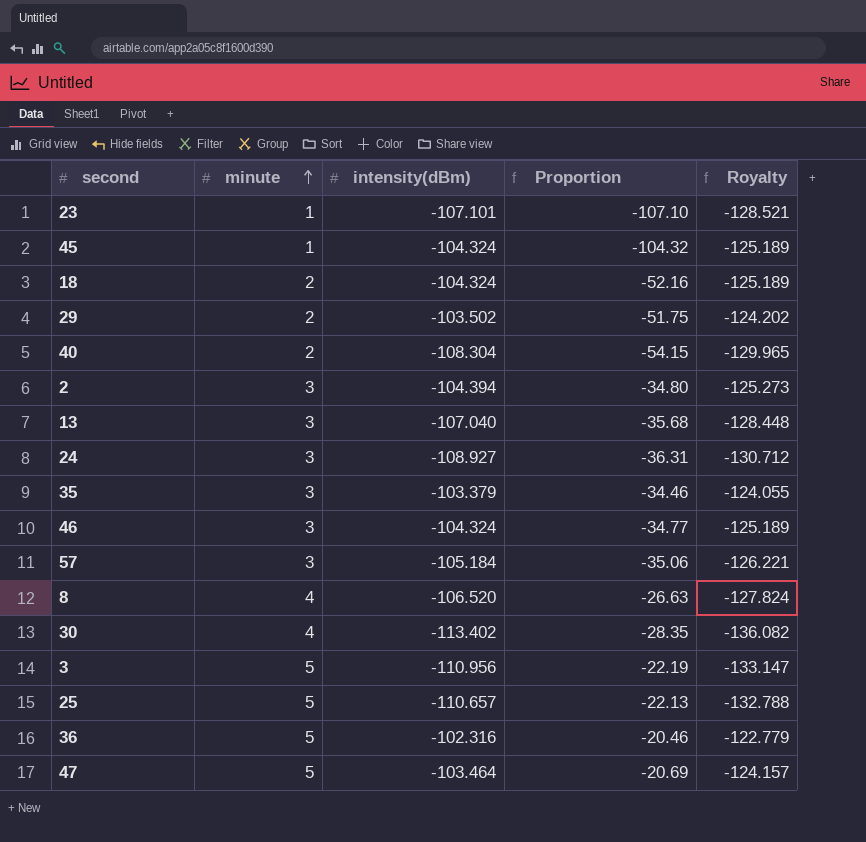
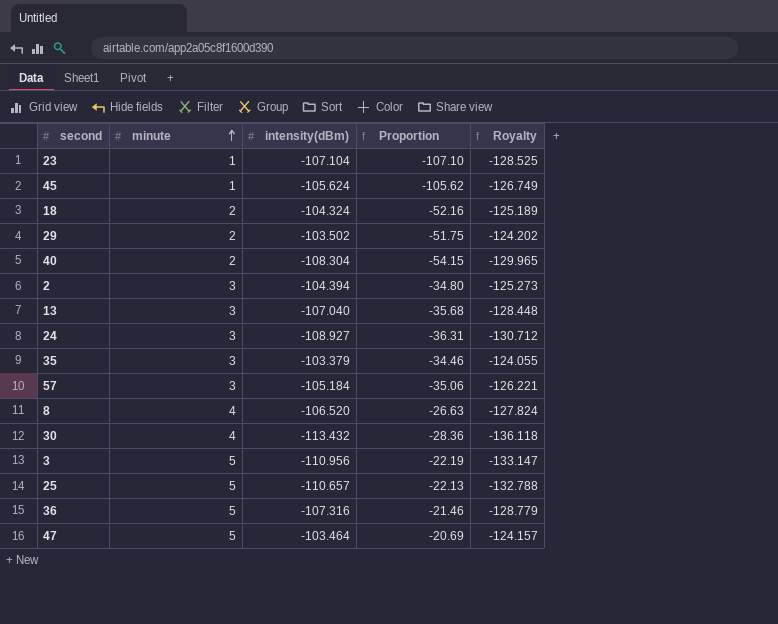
row 46: 3 | -104.324 | -34.77 | -125.189 -> none
23 | intensity(dBm): -107.101 -> -107.104
23 | Royalty: -128.521 -> -128.525
45 | intensity(dBm): -104.324 -> -105.624
45 | Proportion: -104.32 -> -105.62
45 | Royalty: -125.189 -> -126.749
30 | intensity(dBm): -113.402 -> -113.432
30 | Proportion: -28.35 -> -28.36
30 | Royalty: -136.082 -> -136.118
36 | intensity(dBm): -102.316 -> -107.316
36 | Proportion: -20.46 -> -21.46
36 | Royalty: -122.779 -> -128.779

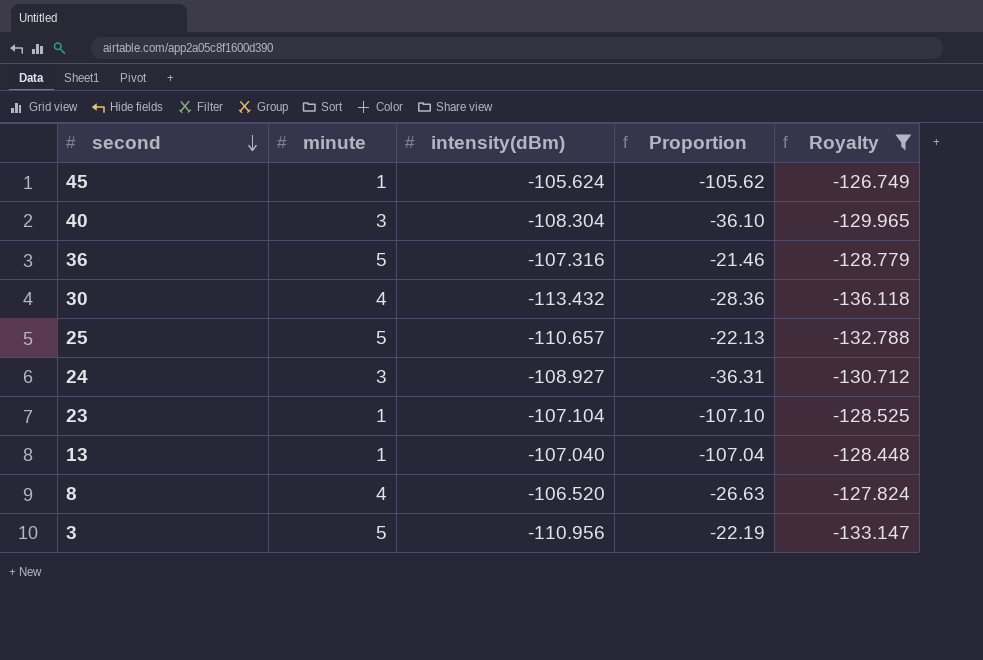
filter: none -> Royalty <= -126.749
row order: minute ascending -> second descending
40 | minute: 2 -> 3
40 | Proportion: -54.15 -> -36.10
13 | minute: 3 -> 1
13 | Proportion: -35.68 -> -107.04

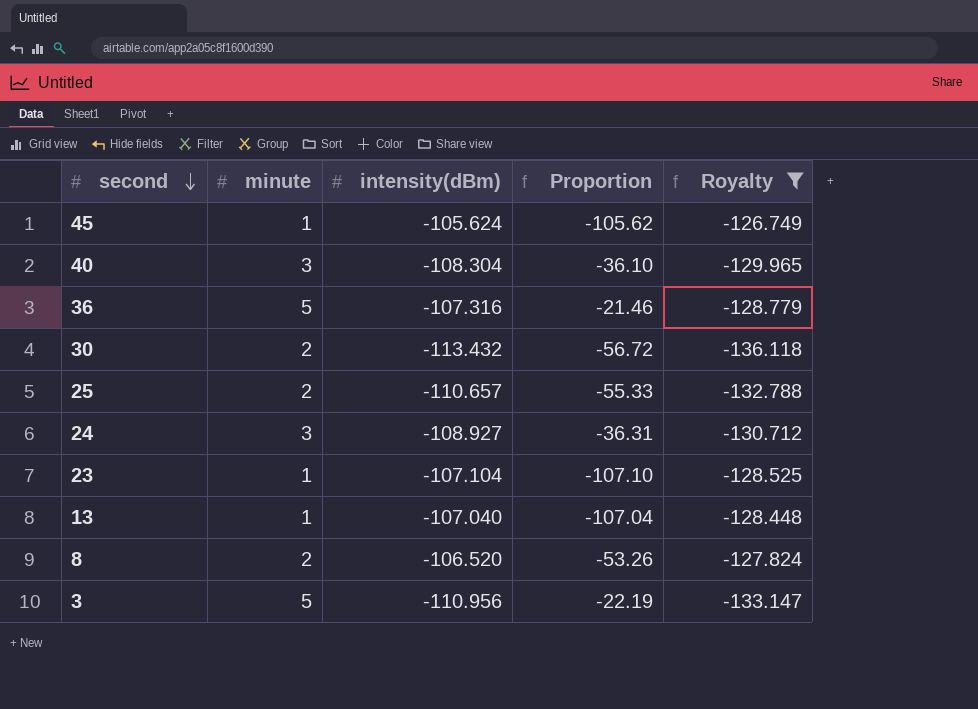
30 | minute: 4 -> 2
30 | Proportion: -28.36 -> -56.72
25 | minute: 5 -> 2
25 | Proportion: -22.13 -> -55.33
8 | minute: 4 -> 2
8 | Proportion: -26.63 -> -53.26

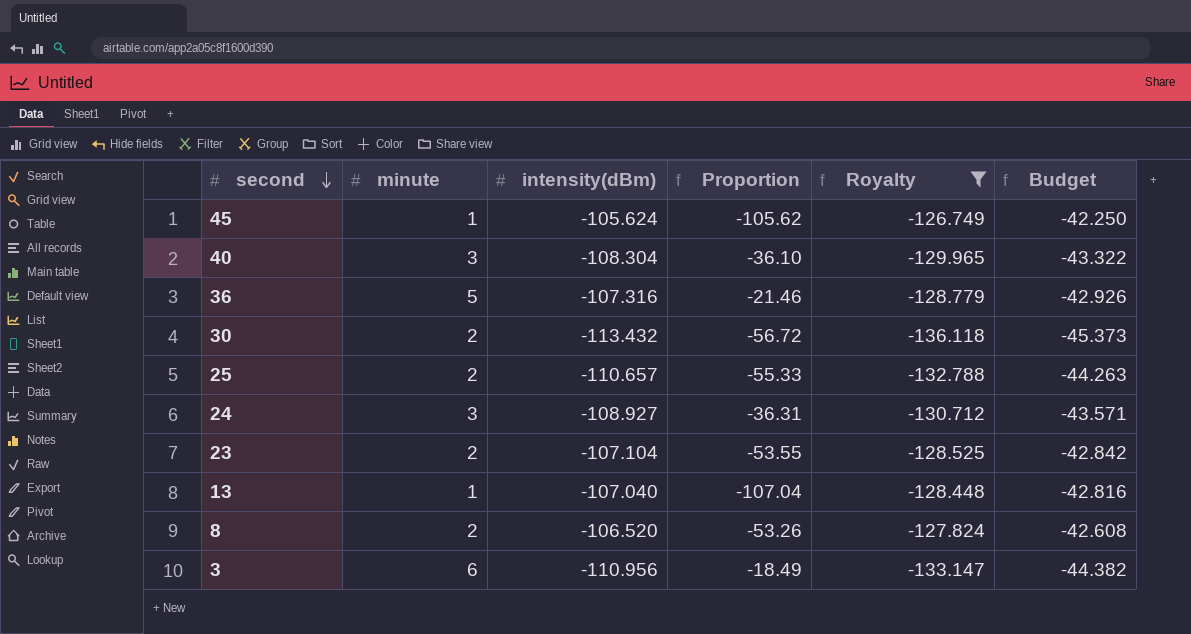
column Budget | formula: none -> [intensity(dBm)] * 0.4
23 | minute: 1 -> 2
23 | Proportion: -107.10 -> -53.55
3 | minute: 5 -> 6
3 | Proportion: -22.19 -> -18.49

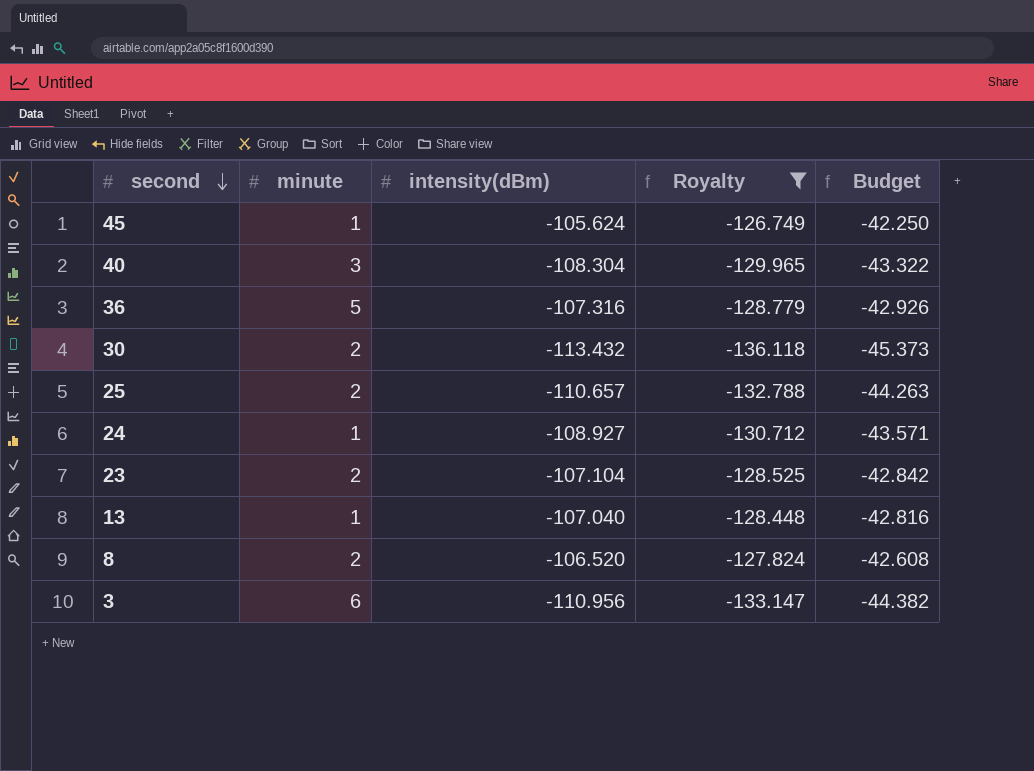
column Proportion | formula: [intensity(dBm)] / [minute] -> none
24 | minute: 3 -> 1

